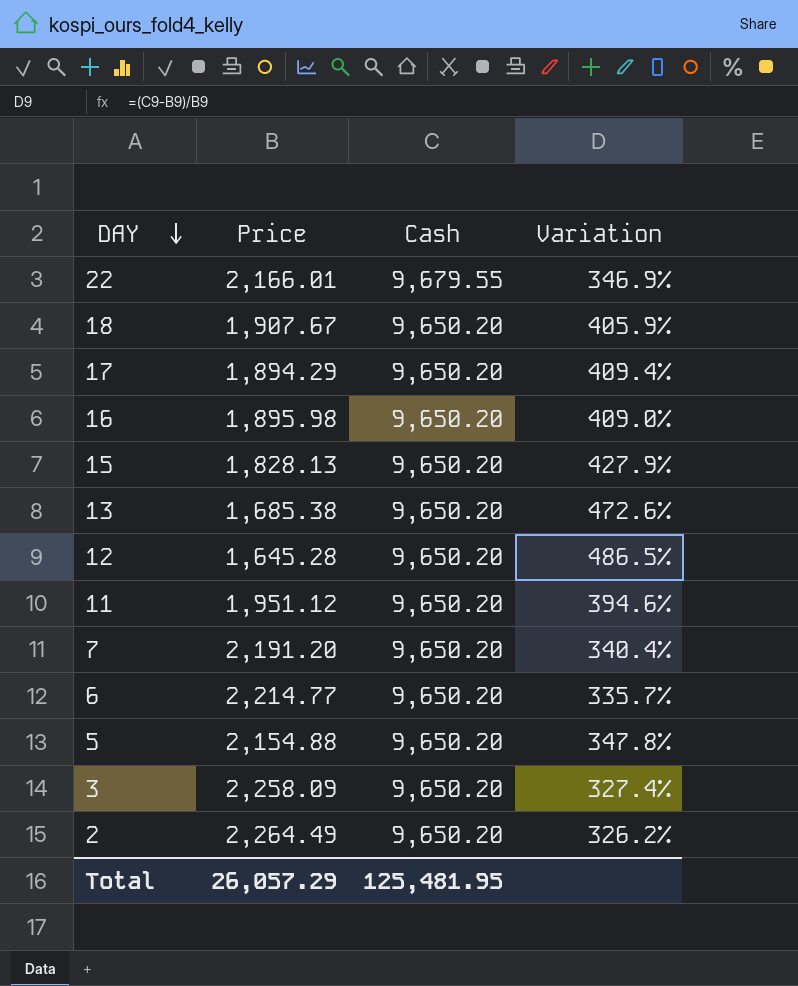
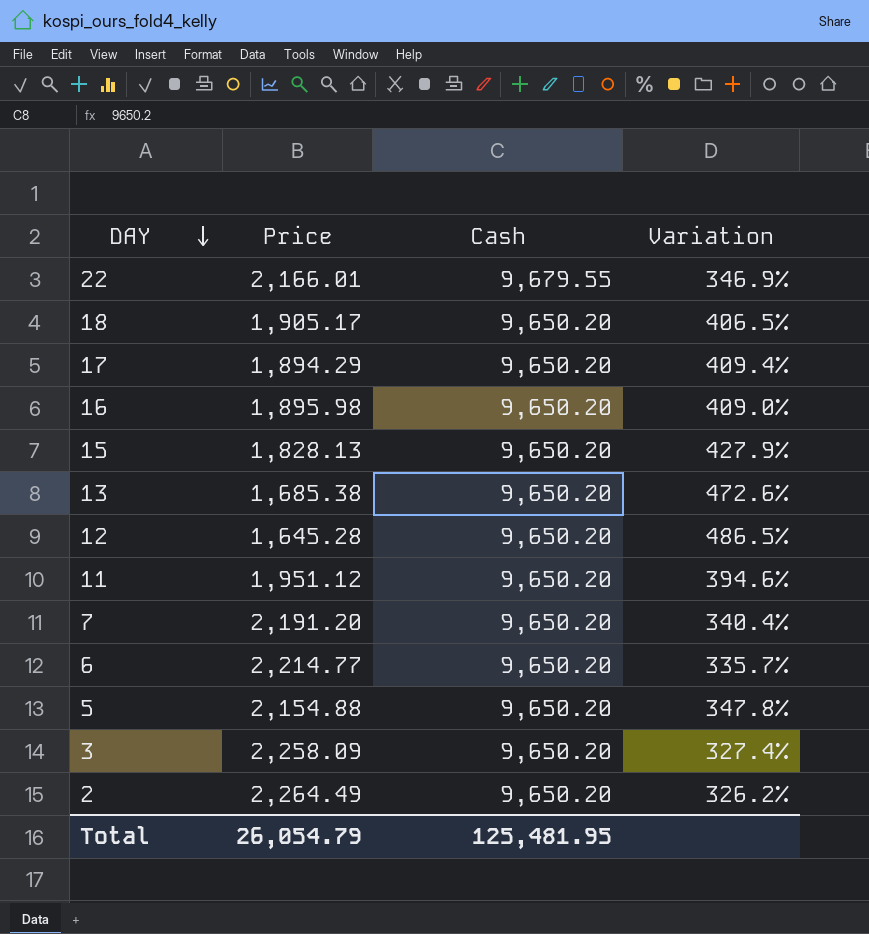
18 | Price: 1,907.67 -> 1,905.17
18 | Variation: 405.9% -> 406.5%
Total | Price: 26,057.29 -> 26,054.79

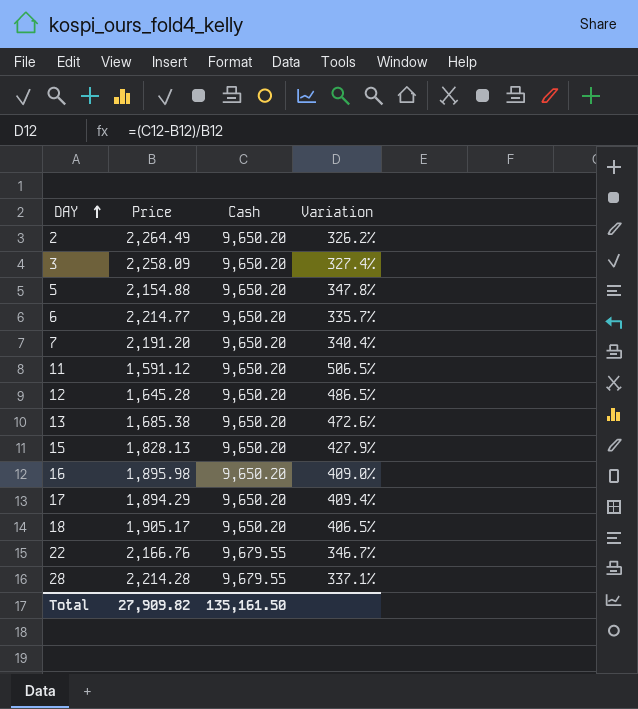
row order: DAY descending -> DAY ascending
11 | Price: 1,951.12 -> 1,591.12
11 | Variation: 394.6% -> 506.5%
22 | Price: 2,166.01 -> 2,166.76
22 | Variation: 346.9% -> 346.7%
row 28: none -> 2,214.28 | 9,679.55 | 337.1%
Total | Price: 26,054.79 -> 27,909.82
Total | Cash: 125,481.95 -> 135,161.50

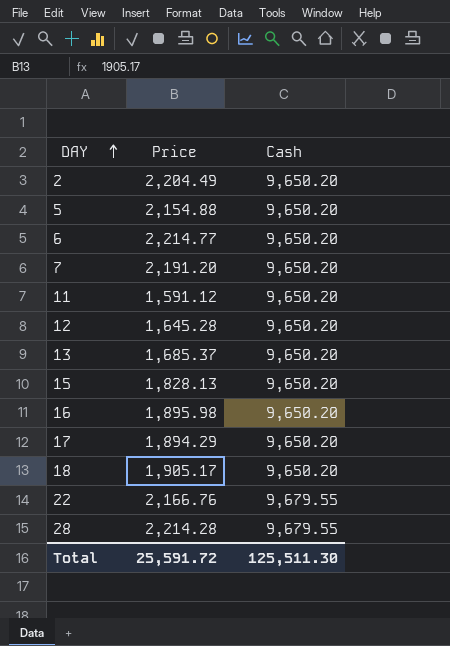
column Variation | formula: ([Cash] - [Price]) / [Price] -> none
row 3: 2,258.09 | 9,650.20 | 327.4% -> none
2 | Price: 2,264.49 -> 2,204.49
13 | Price: 1,685.38 -> 1,685.37
Total | Price: 27,909.82 -> 25,591.72
Total | Cash: 135,161.50 -> 125,511.30

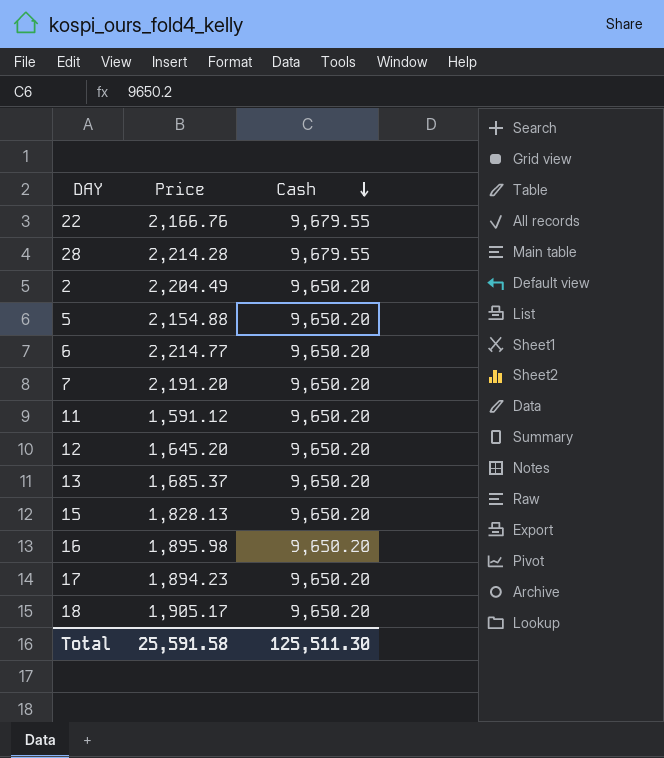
row order: DAY ascending -> Cash descending
12 | Price: 1,645.28 -> 1,645.20
17 | Price: 1,894.29 -> 1,894.23
Total | Price: 25,591.72 -> 25,591.58

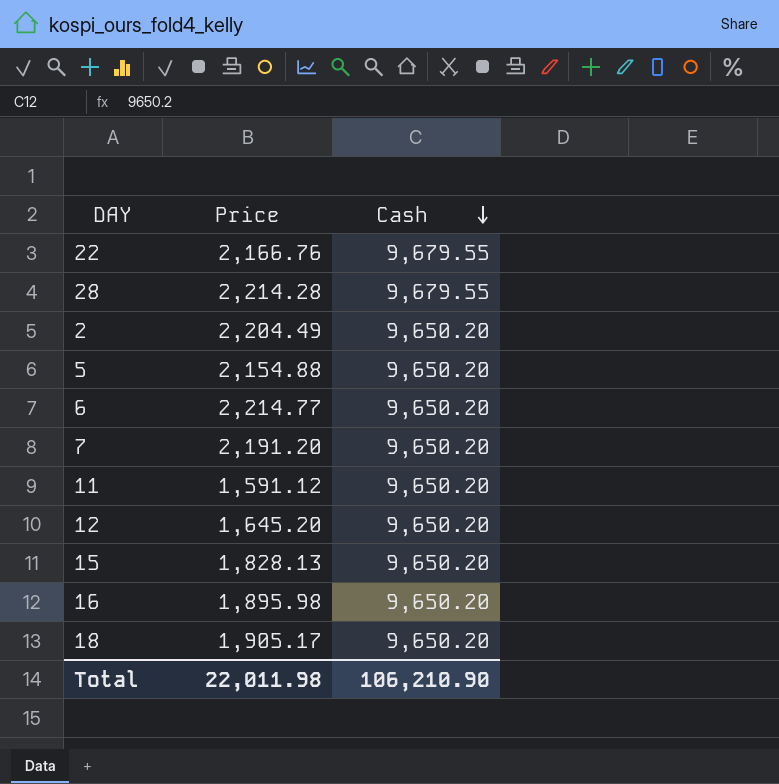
row 13: 1,685.37 | 9,650.20 -> none
row 17: 1,894.23 | 9,650.20 -> none
Total | Price: 25,591.58 -> 22,011.98
Total | Cash: 125,511.30 -> 106,210.90

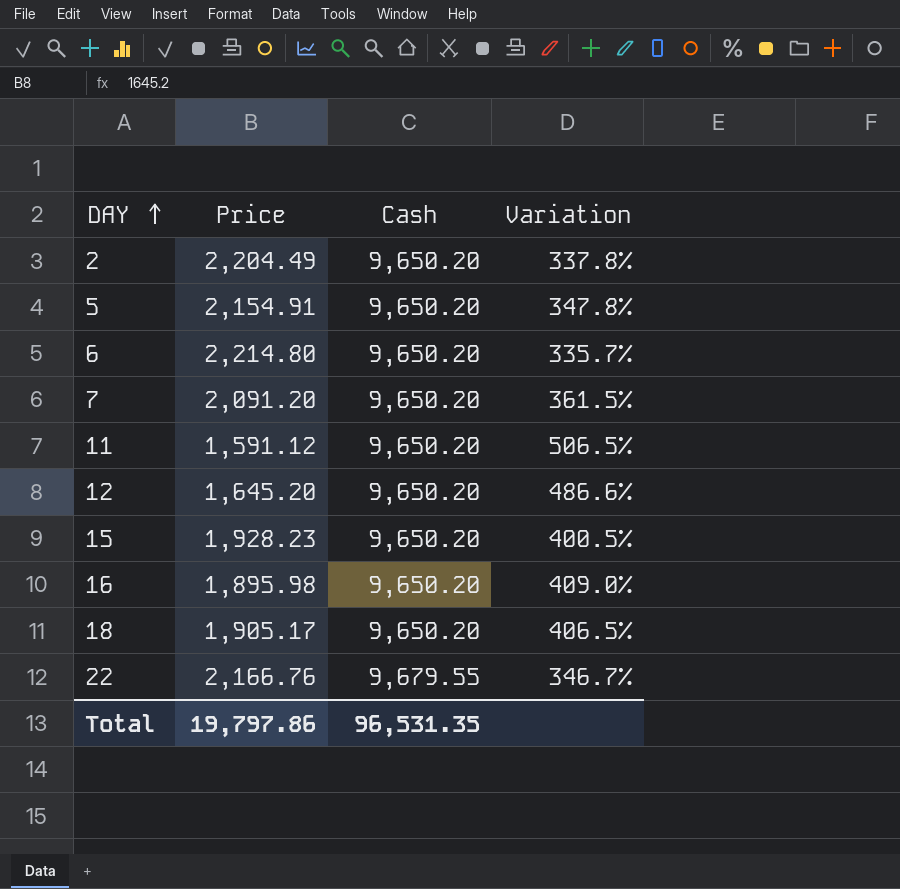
row order: Cash descending -> DAY ascending
column Variation | formula: none -> ([Cash] - [Price]) / [Price]
row 28: 2,214.28 | 9,679.55 -> none
5 | Price: 2,154.88 -> 2,154.91
6 | Price: 2,214.77 -> 2,214.80
7 | Price: 2,191.20 -> 2,091.20
15 | Price: 1,828.13 -> 1,928.23
Total | Price: 22,011.98 -> 19,797.86
Total | Cash: 106,210.90 -> 96,531.35

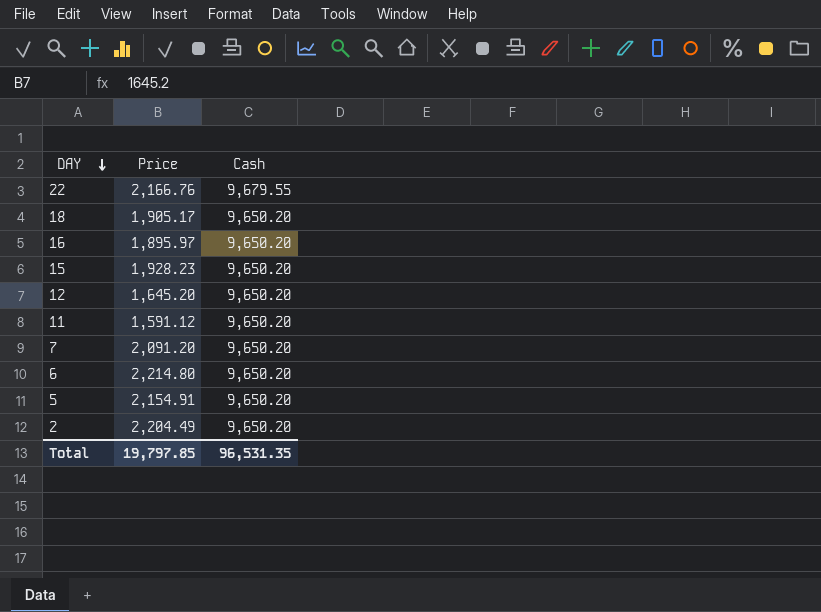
row order: DAY ascending -> DAY descending
column Variation | formula: ([Cash] - [Price]) / [Price] -> none
16 | Price: 1,895.98 -> 1,895.97
Total | Price: 19,797.86 -> 19,797.85

